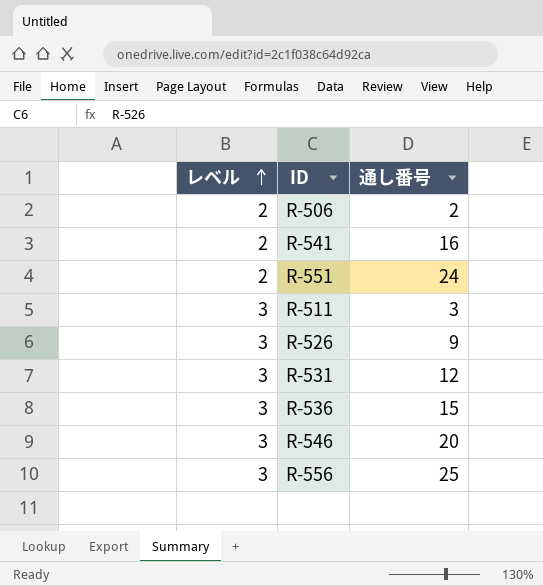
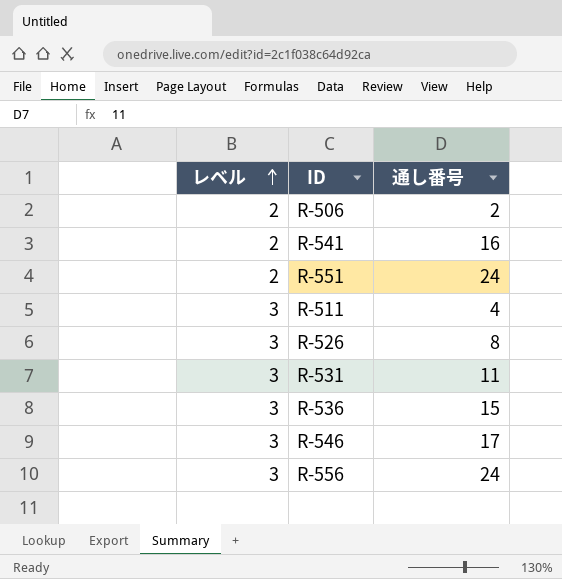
R-511 | 通し番号: 3 -> 4
R-526 | 通し番号: 9 -> 8
R-531 | 通し番号: 12 -> 11
R-546 | 通し番号: 20 -> 17
R-556 | 通し番号: 25 -> 24

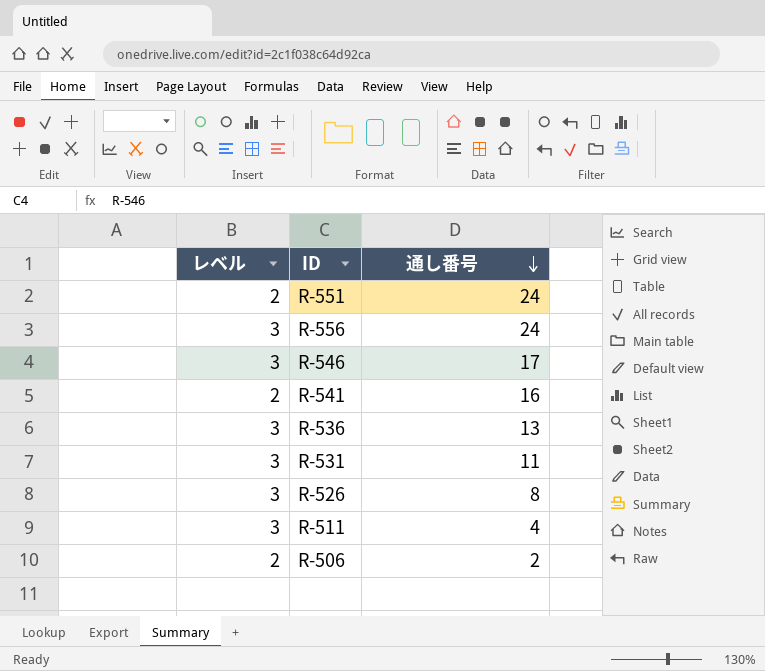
row order: レベル ascending -> 通し番号 descending
R-536 | 通し番号: 15 -> 13

